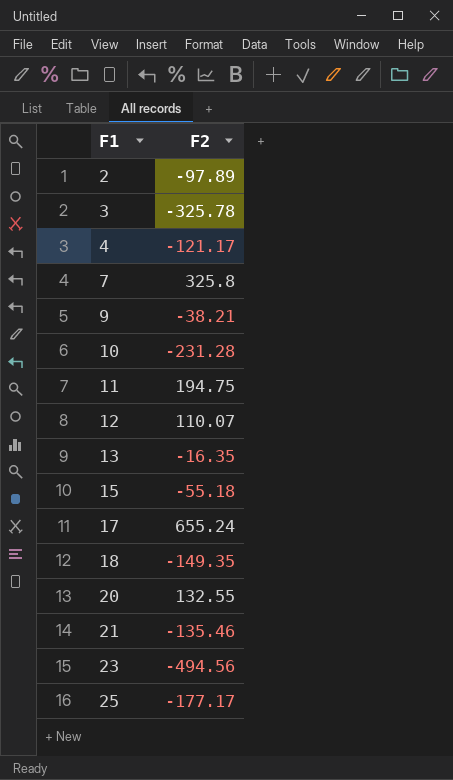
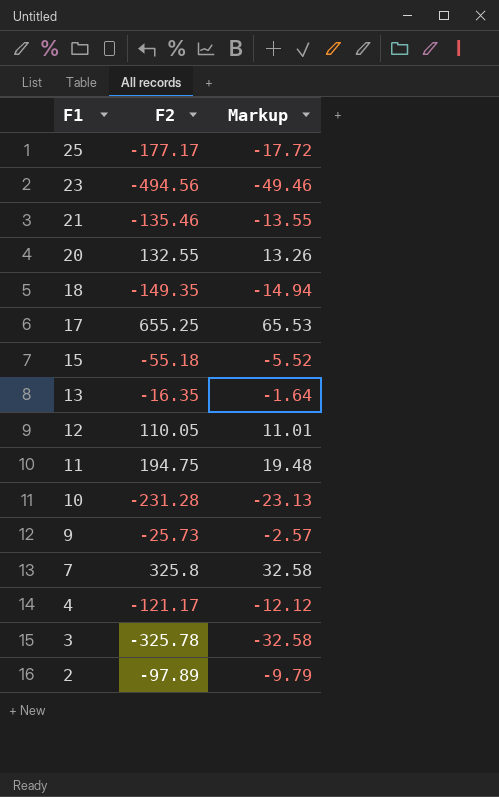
row order: F1 ascending -> F1 descending
column Markup | formula: none -> [F2] * 0.1
17 | F2: 655.24 -> 655.25
12 | F2: 110.07 -> 110.05
9 | F2: -38.21 -> -25.73

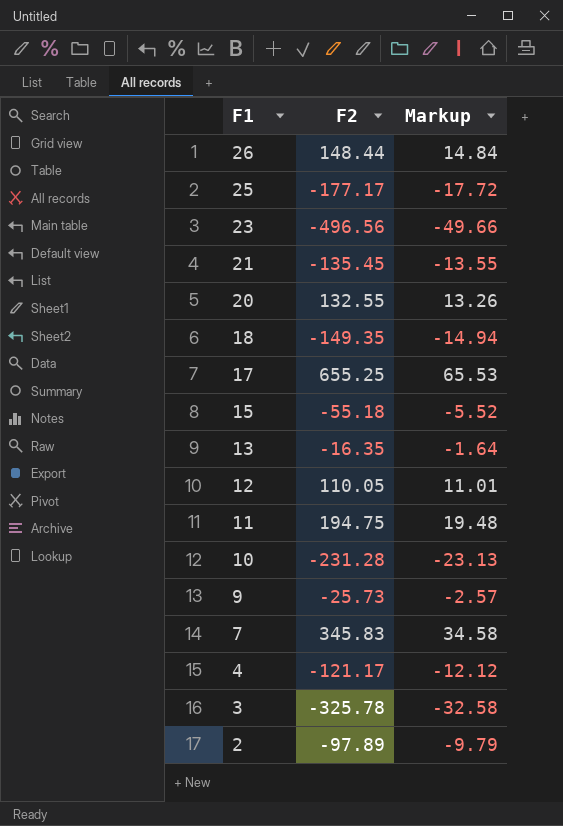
row 26: none -> 148.44 | 14.84
23 | F2: -494.56 -> -496.56
23 | Markup: -49.46 -> -49.66
21 | F2: -135.46 -> -135.45
7 | F2: 325.8 -> 345.83
7 | Markup: 32.58 -> 34.58

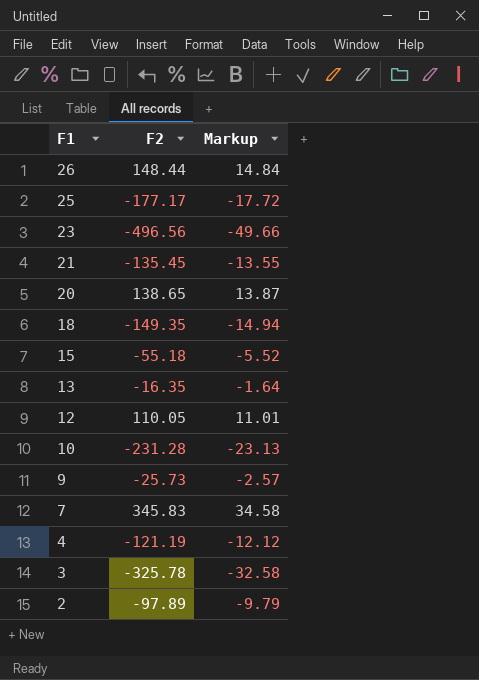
row 17: 655.25 | 65.53 -> none
row 11: 194.75 | 19.48 -> none
20 | F2: 132.55 -> 138.65
20 | Markup: 13.26 -> 13.87
4 | F2: -121.17 -> -121.19

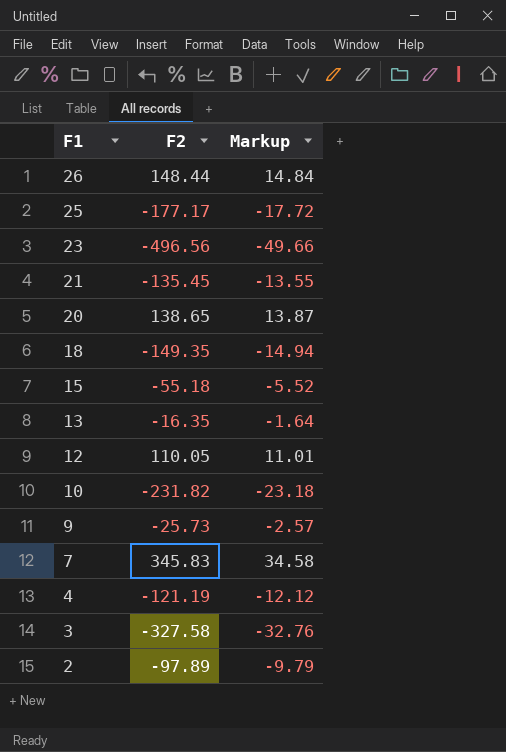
10 | F2: -231.28 -> -231.82
10 | Markup: -23.13 -> -23.18
3 | F2: -325.78 -> -327.58
3 | Markup: -32.58 -> -32.76

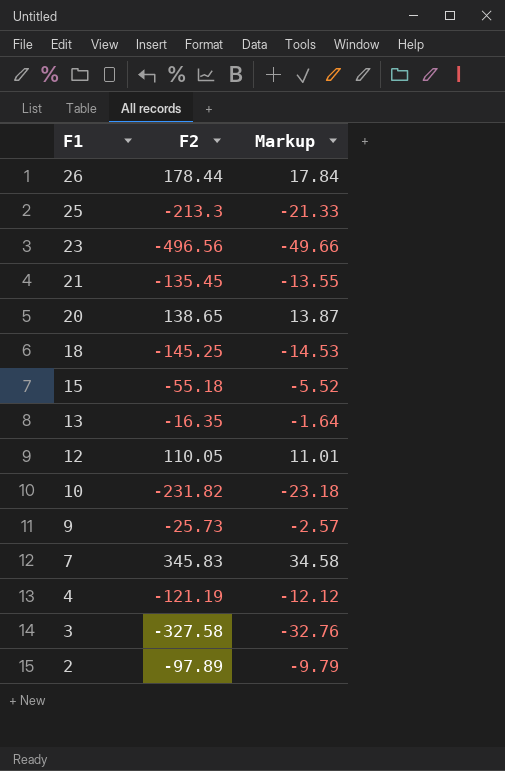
26 | F2: 148.44 -> 178.44
26 | Markup: 14.84 -> 17.84
25 | F2: -177.17 -> -213.3
25 | Markup: -17.72 -> -21.33
18 | F2: -149.35 -> -145.25
18 | Markup: -14.94 -> -14.53

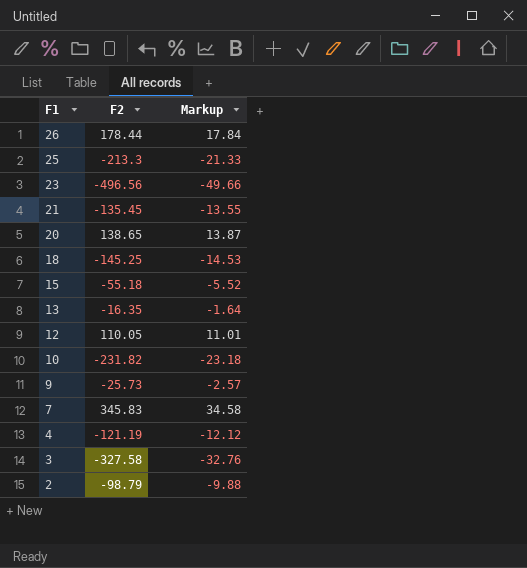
2 | F2: -97.89 -> -98.79
2 | Markup: -9.79 -> -9.88

